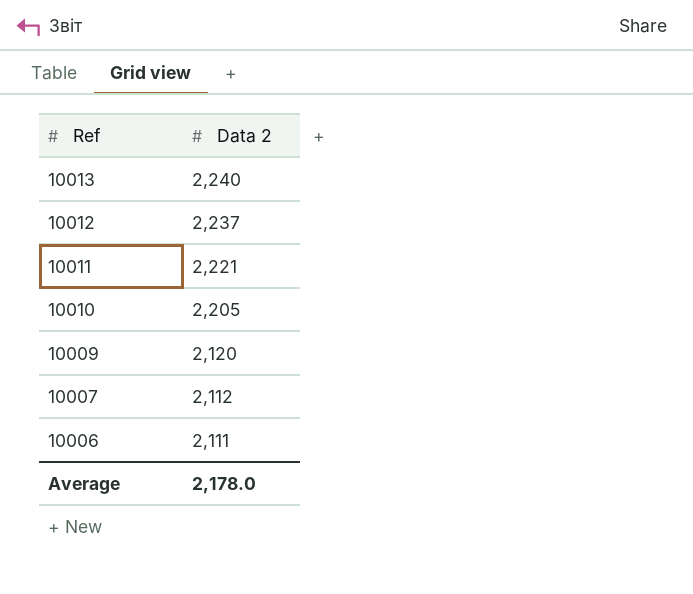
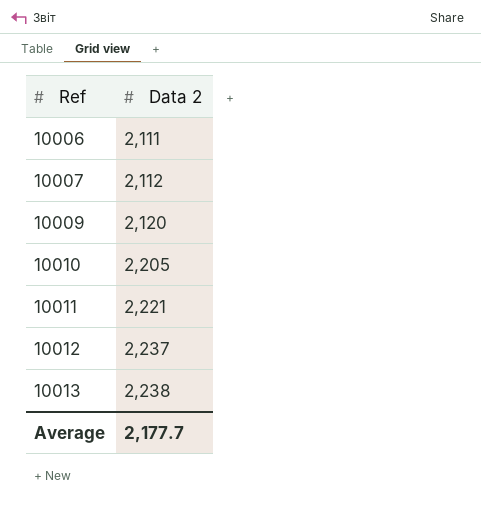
row order: Ref descending -> Ref ascending
10013 | Data 2: 2,240 -> 2,238
Average | Data 2: 2,178.0 -> 2,177.7

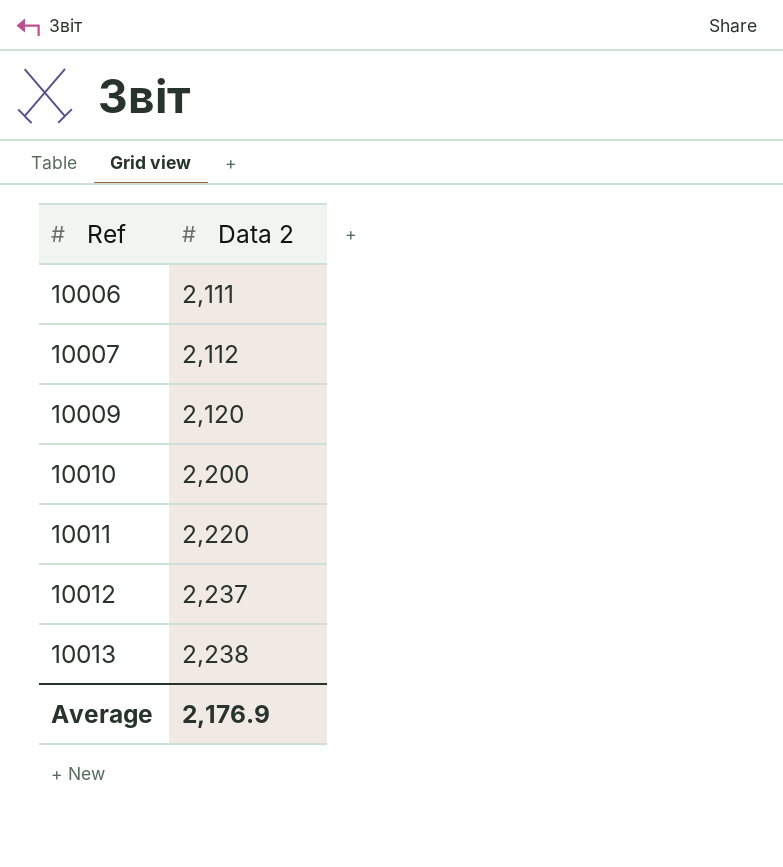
10010 | Data 2: 2,205 -> 2,200
10011 | Data 2: 2,221 -> 2,220
Average | Data 2: 2,177.7 -> 2,176.9

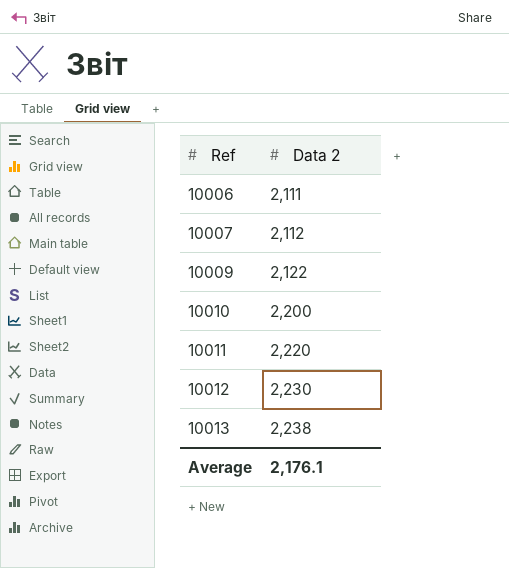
10009 | Data 2: 2,120 -> 2,122
10012 | Data 2: 2,237 -> 2,230
Average | Data 2: 2,176.9 -> 2,176.1

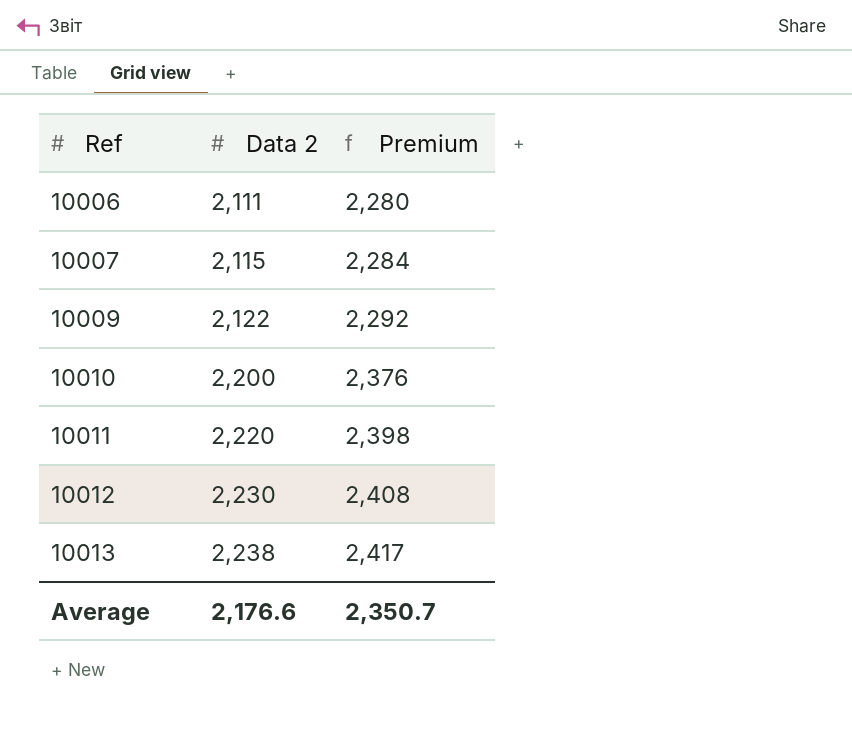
column Premium | formula: none -> [Data 2] * 1.08
10007 | Data 2: 2,112 -> 2,115
Average | Data 2: 2,176.1 -> 2,176.6

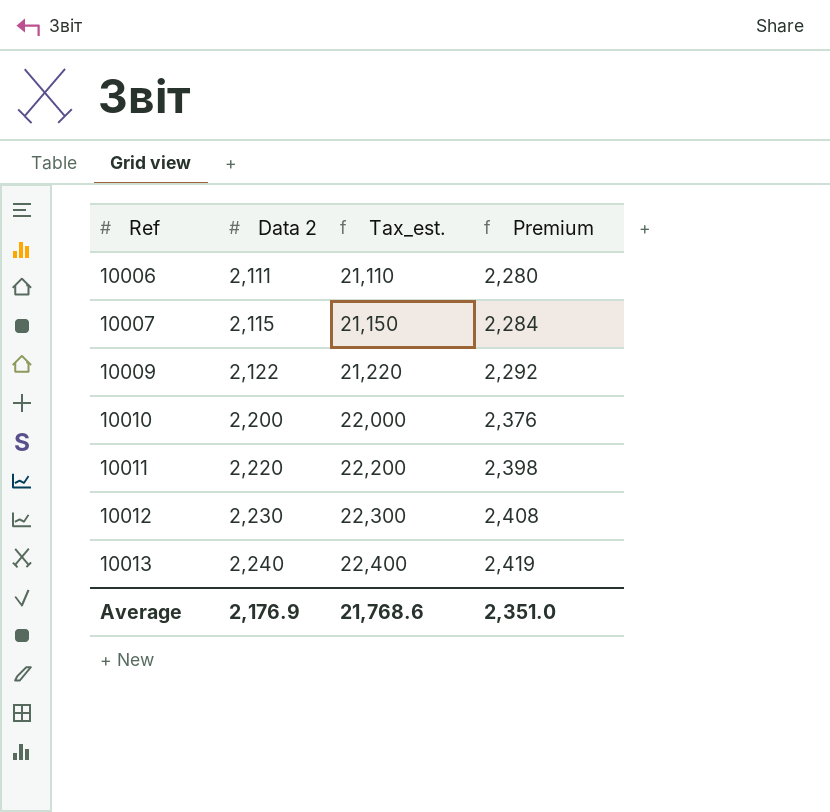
column Tax_est. | formula: none -> [Data 2] * 10
10013 | Data 2: 2,238 -> 2,240
10013 | Premium: 2,417 -> 2,419
Average | Data 2: 2,176.6 -> 2,176.9
Average | Premium: 2,350.7 -> 2,351.0

